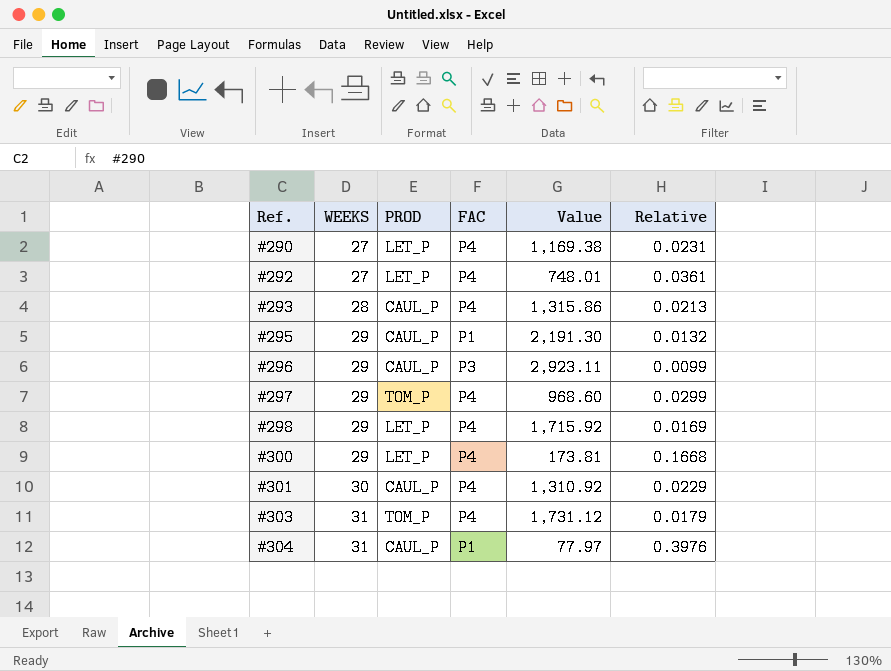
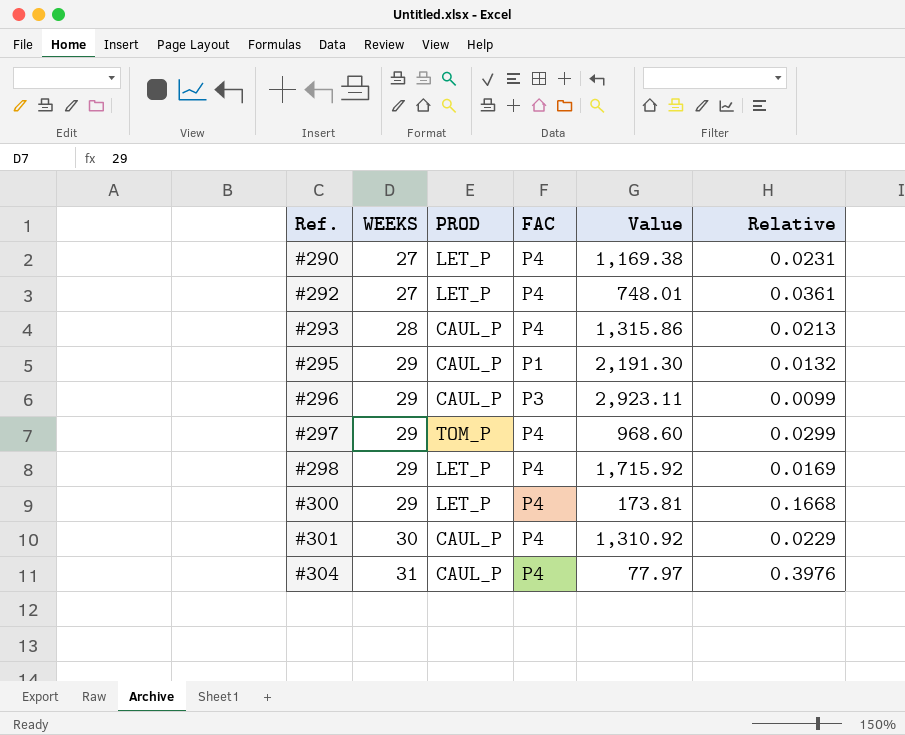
row #303: 31 | TOM_P | P4 | 1,731.12 | 0.0179 -> none
#304 | FAC: P1 -> P4

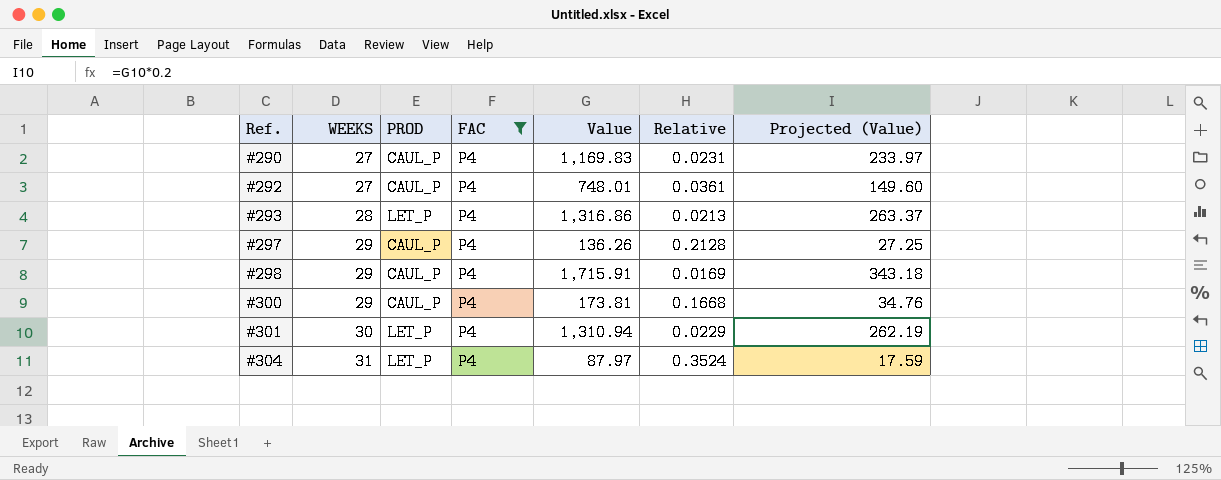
filter: none -> FAC = P4
column Projected (Value) | formula: none -> [Value] * 0.2
#290 | PROD: LET_P -> CAUL_P
#290 | Value: 1,169.38 -> 1,169.83
#292 | PROD: LET_P -> CAUL_P
#293 | PROD: CAUL_P -> LET_P
#293 | Value: 1,315.86 -> 1,316.86
#297 | PROD: TOM_P -> CAUL_P
#297 | Value: 968.60 -> 136.26
#297 | Relative: 0.0299 -> 0.2128
#298 | PROD: LET_P -> CAUL_P
#298 | Value: 1,715.92 -> 1,715.91
#300 | PROD: LET_P -> CAUL_P
#301 | PROD: CAUL_P -> LET_P
#301 | Value: 1,310.92 -> 1,310.94
#304 | PROD: CAUL_P -> LET_P
#304 | Value: 77.97 -> 87.97
#304 | Relative: 0.3976 -> 0.3524

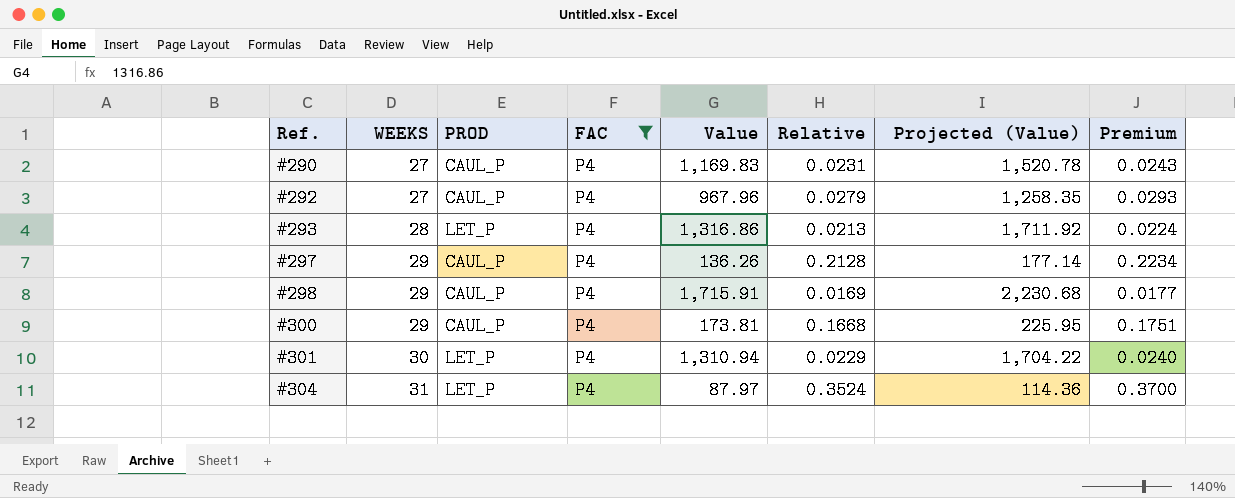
column Projected (Value) | formula: [Value] * 0.2 -> [Value] * 1.3
column Premium | formula: none -> [Relative] * 1.05
#292 | Value: 748.01 -> 967.96
#292 | Relative: 0.0361 -> 0.0279

